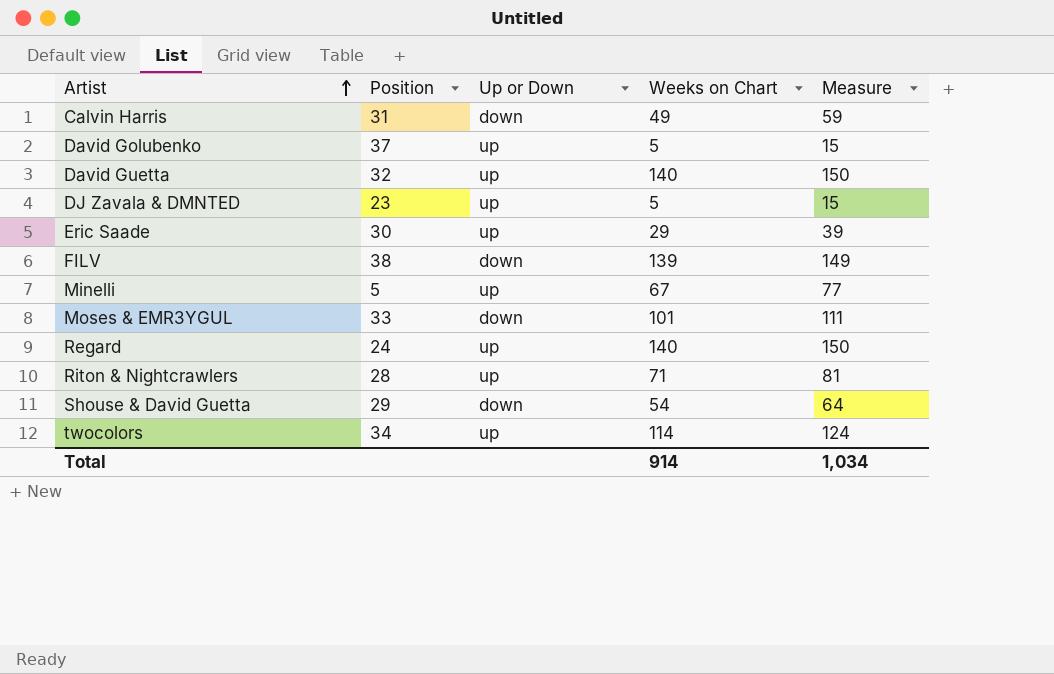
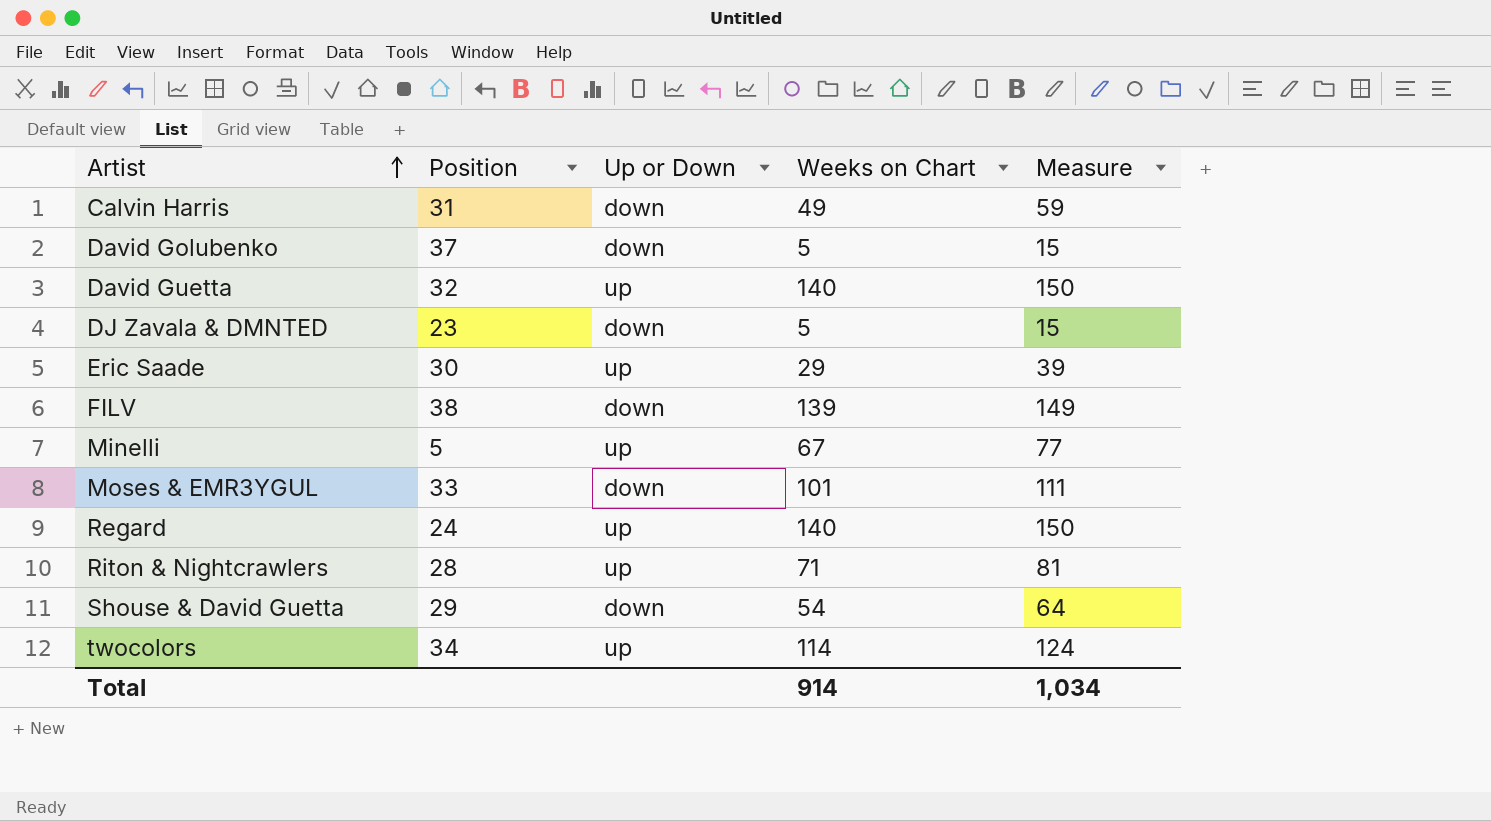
David Golubenko | Up or Down: up -> down
DJ Zavala & DMNTED | Up or Down: up -> down

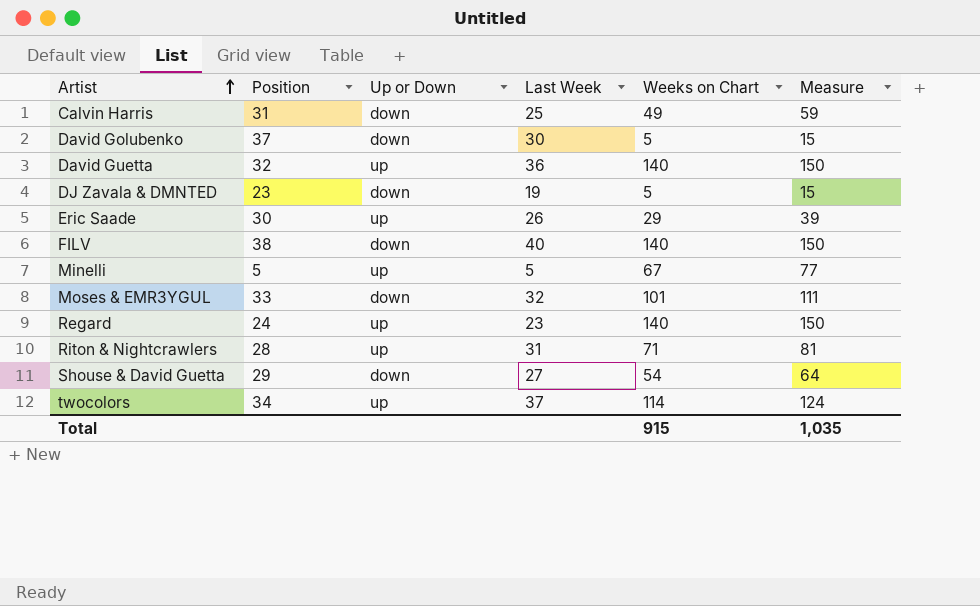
column Last Week | position: none -> 4
FILV | Weeks on Chart: 139 -> 140
FILV | Measure: 149 -> 150
Total | Weeks on Chart: 914 -> 915
Total | Measure: 1,034 -> 1,035

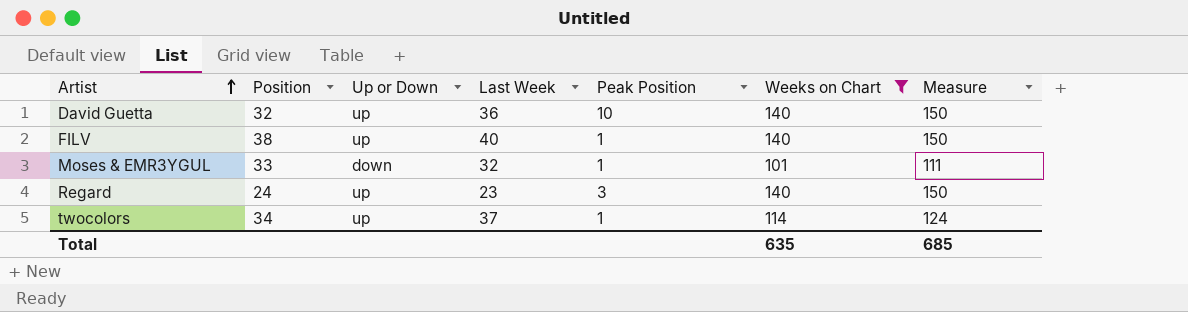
filter: none -> Weeks on Chart >= 101
column Peak Position | position: none -> 5
FILV | Up or Down: down -> up
Total | Weeks on Chart: 915 -> 635
Total | Measure: 1,035 -> 685

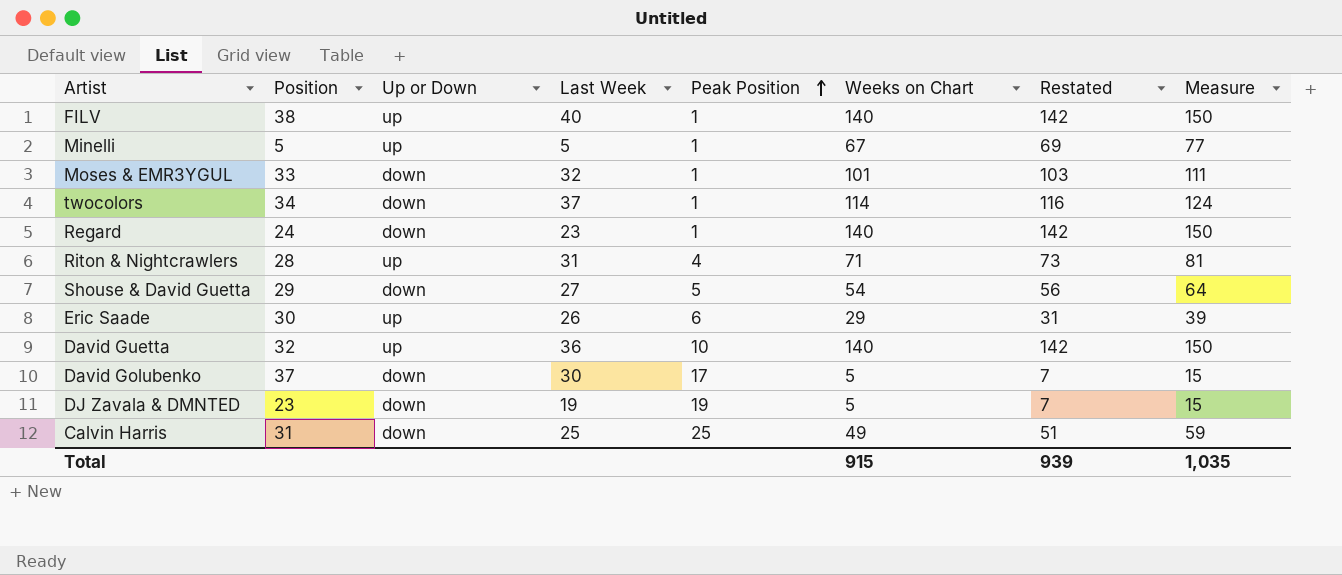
filter: Weeks on Chart >= 101 -> none
row order: Artist ascending -> Peak Position ascending
column Restated | formula: none -> [Weeks on Chart] + 2
twocolors | Up or Down: up -> down
Regard | Up or Down: up -> down
Regard | Peak Position: 3 -> 1
Total | Weeks on Chart: 635 -> 915
Total | Measure: 685 -> 1,035

